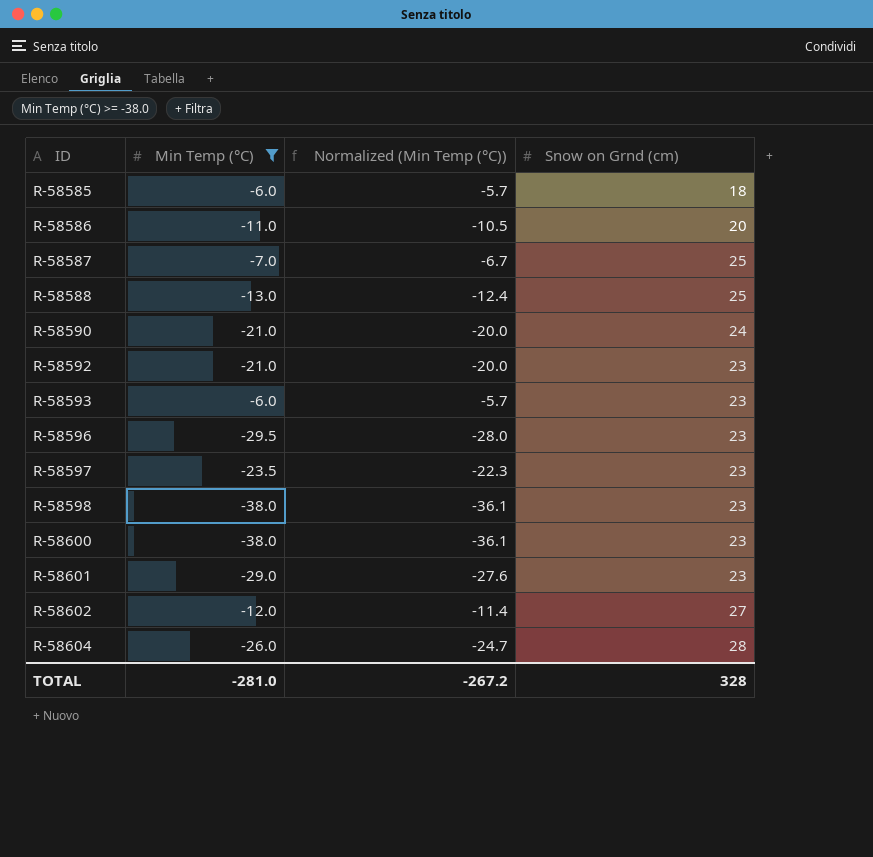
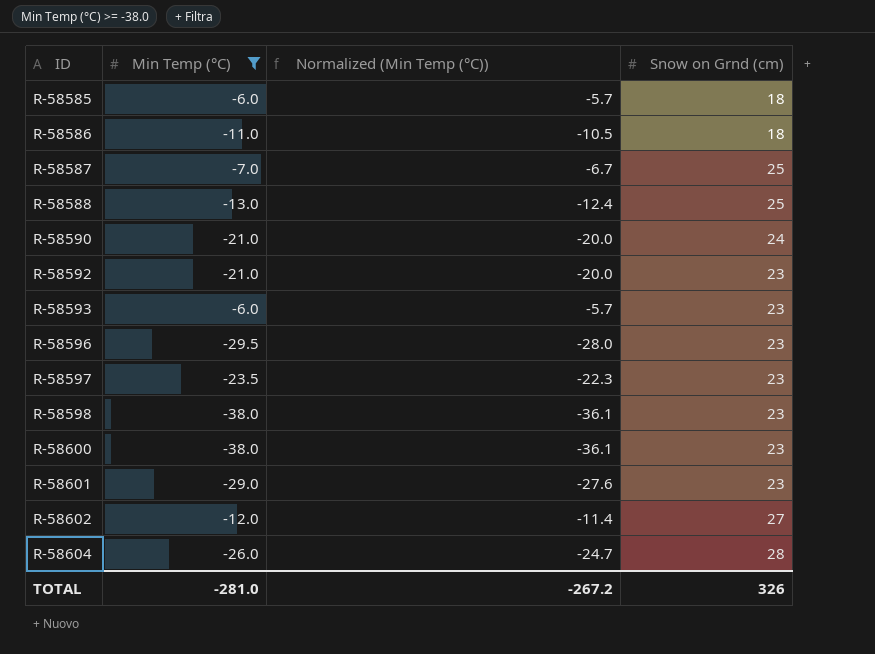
R-58586 | Snow on Grnd (cm): 20 -> 18
TOTAL | Snow on Grnd (cm): 328 -> 326

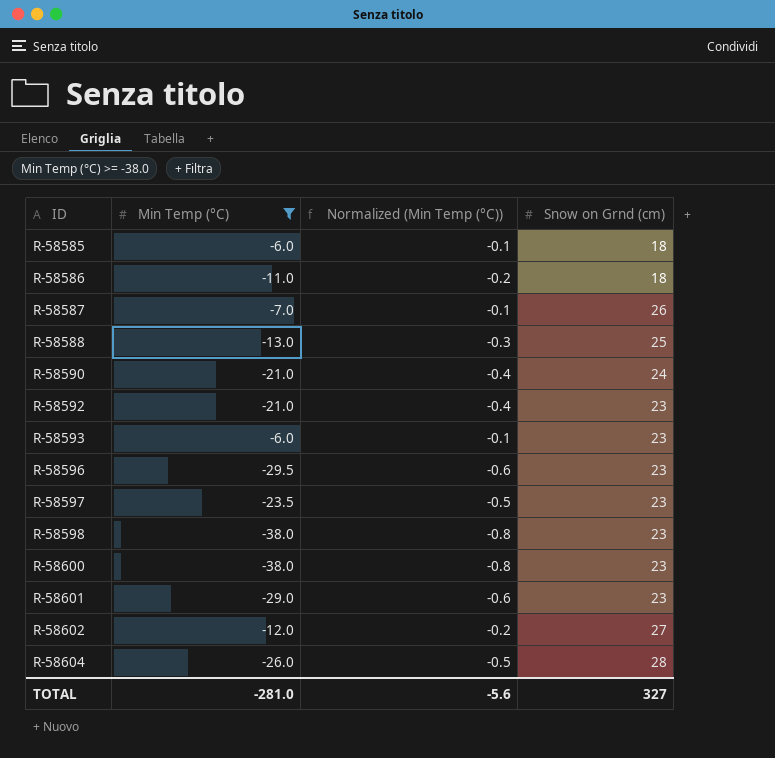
column Normalized (Min Temp (°C)) | formula: [Min Temp (°C)] * 0.95 -> [Min Temp (°C)] * 0.02
R-58587 | Snow on Grnd (cm): 25 -> 26
TOTAL | Normalized (Min Temp (°C)): -267.2 -> -5.6
TOTAL | Snow on Grnd (cm): 326 -> 327

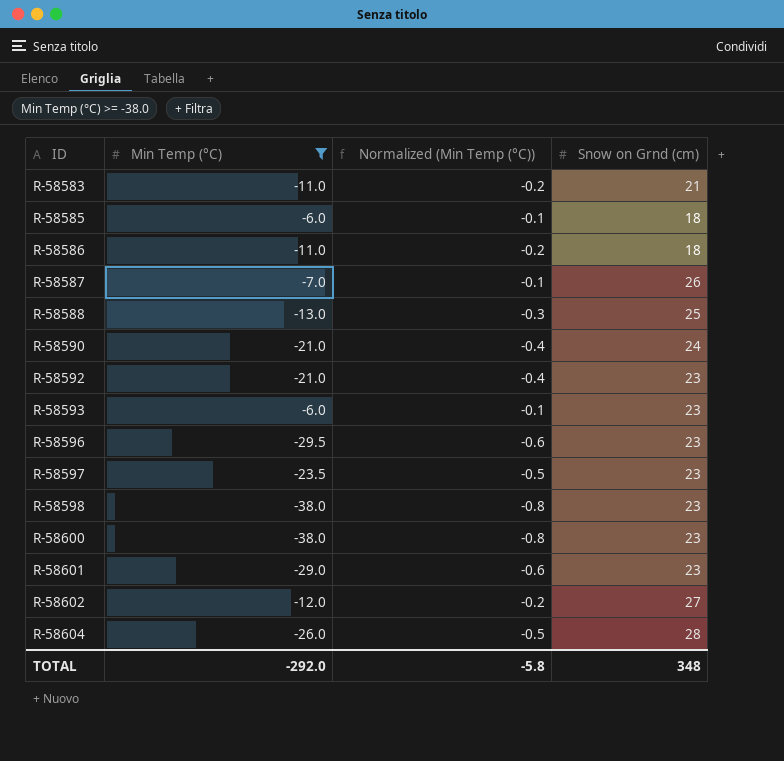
row R-58583: none -> -11.0 | -0.2 | 21
TOTAL | Min Temp (°C): -281.0 -> -292.0
TOTAL | Normalized (Min Temp (°C)): -5.6 -> -5.8
TOTAL | Snow on Grnd (cm): 327 -> 348

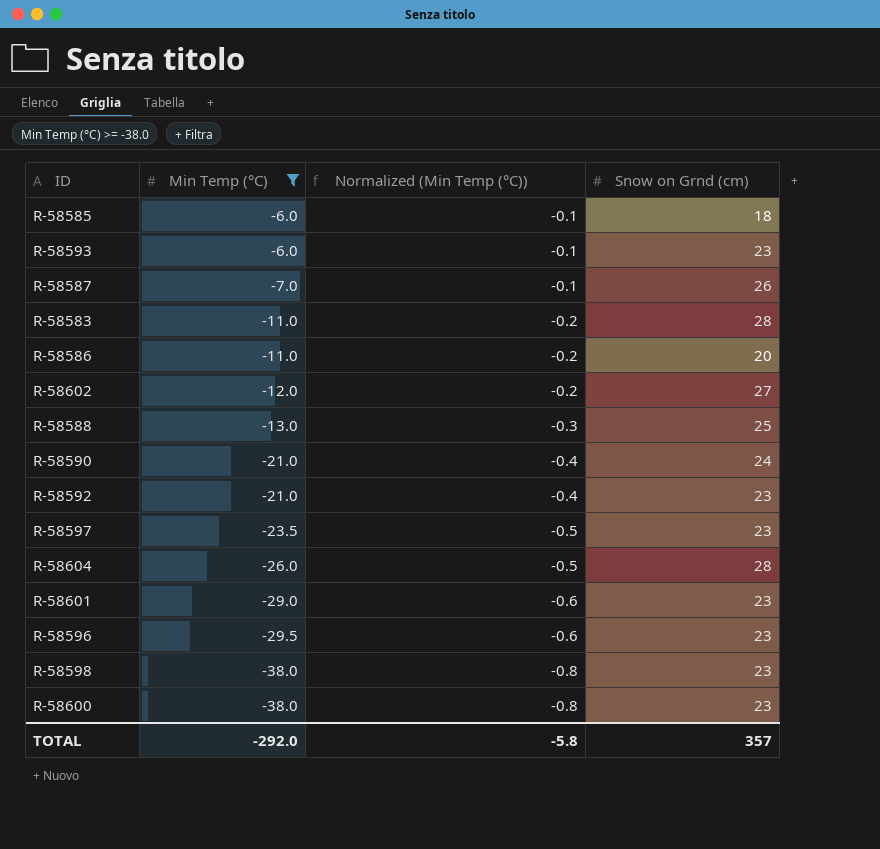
row order: ID ascending -> Min Temp (°C) descending
R-58583 | Snow on Grnd (cm): 21 -> 28
R-58586 | Snow on Grnd (cm): 18 -> 20
TOTAL | Snow on Grnd (cm): 348 -> 357

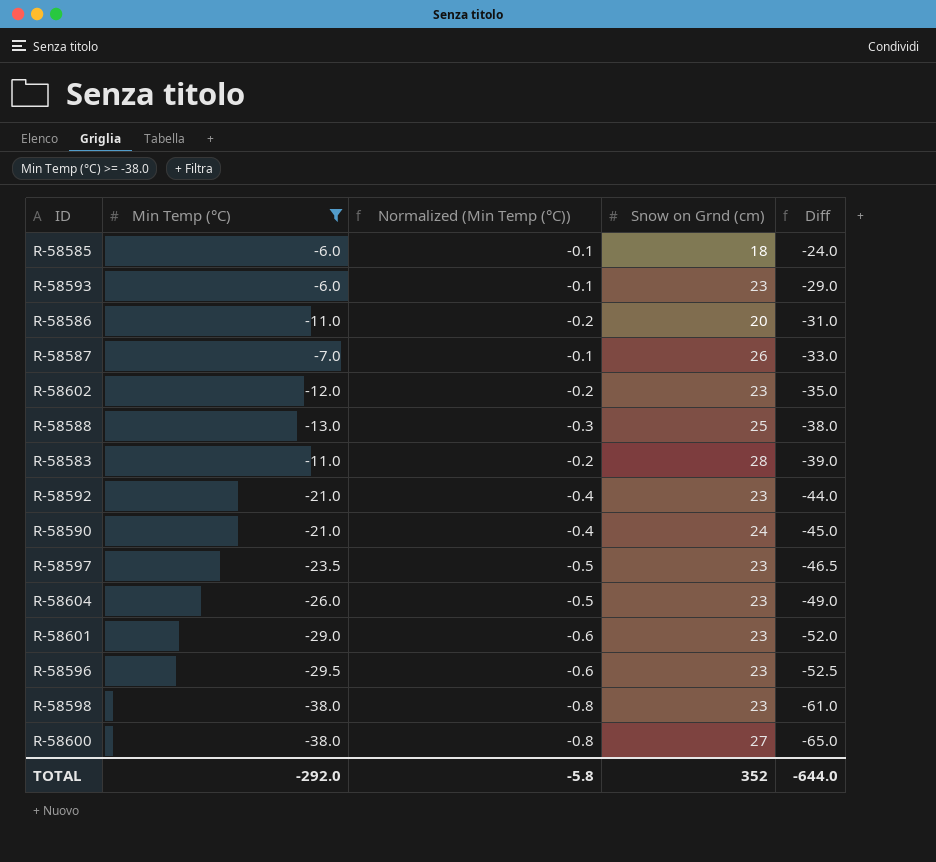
row order: Min Temp (°C) descending -> Diff descending
column Diff | formula: none -> [Min Temp (°C)] - [Snow on Grnd (cm)]
R-58602 | Snow on Grnd (cm): 27 -> 23
R-58604 | Snow on Grnd (cm): 28 -> 23
R-58600 | Snow on Grnd (cm): 23 -> 27
TOTAL | Snow on Grnd (cm): 357 -> 352

